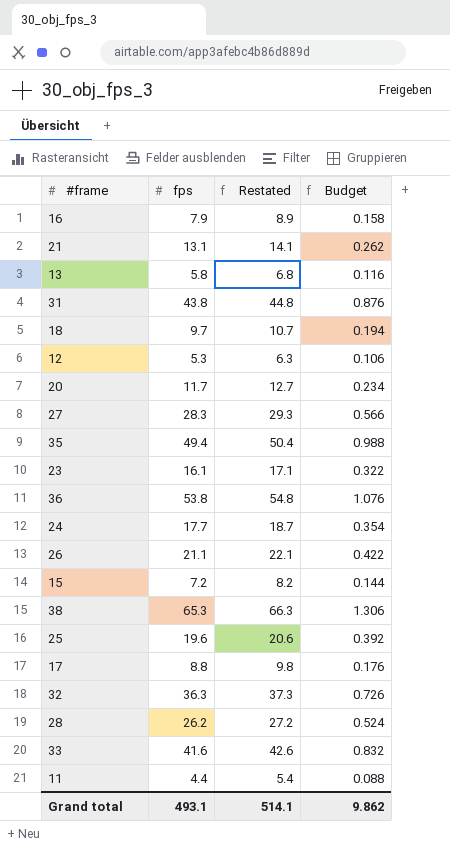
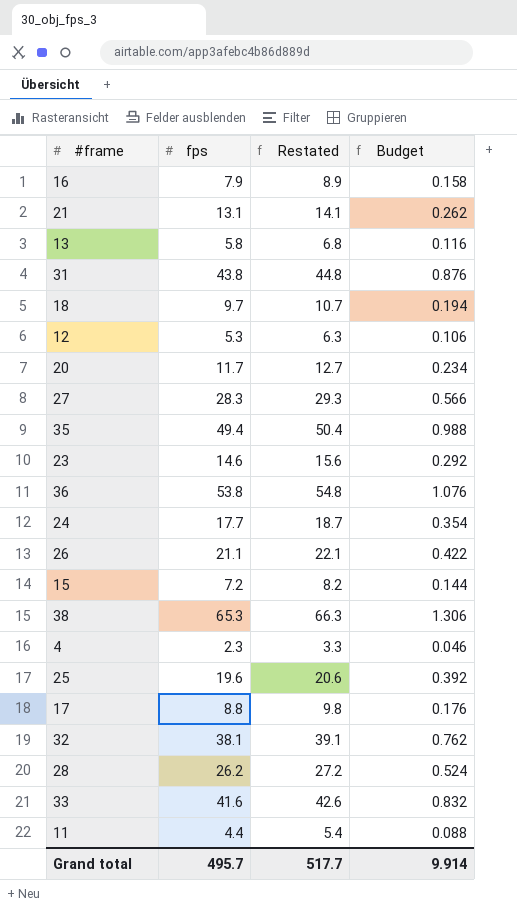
23 | fps: 16.1 -> 14.6
23 | Restated: 17.1 -> 15.6
23 | Budget: 0.322 -> 0.292
row 4: none -> 2.3 | 3.3 | 0.046
32 | fps: 36.3 -> 38.1
32 | Restated: 37.3 -> 39.1
32 | Budget: 0.726 -> 0.762
Grand total | fps: 493.1 -> 495.7
Grand total | Restated: 514.1 -> 517.7
Grand total | Budget: 9.862 -> 9.914

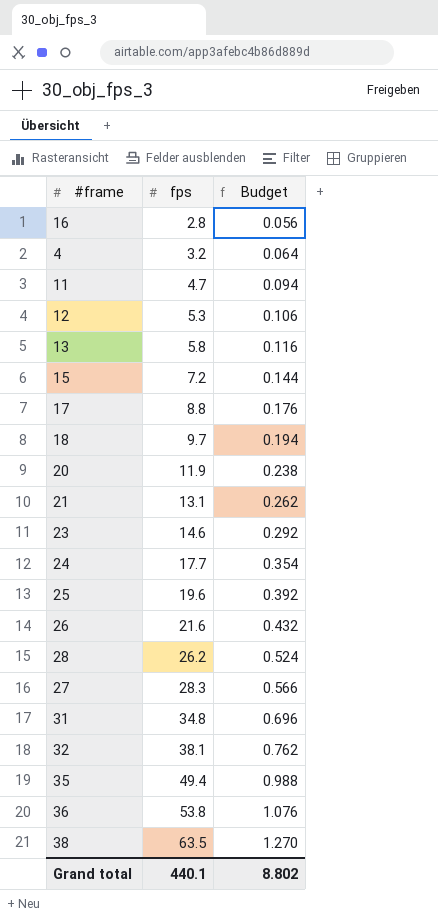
row order: none -> fps ascending
column Restated | formula: [fps] + 1 -> none
row 33: 41.6 | 42.6 | 0.832 -> none
16 | fps: 7.9 -> 2.8
16 | Budget: 0.158 -> 0.056
4 | fps: 2.3 -> 3.2
4 | Budget: 0.046 -> 0.064
11 | fps: 4.4 -> 4.7
11 | Budget: 0.088 -> 0.094
20 | fps: 11.7 -> 11.9
20 | Budget: 0.234 -> 0.238
26 | fps: 21.1 -> 21.6
26 | Budget: 0.422 -> 0.432
31 | fps: 43.8 -> 34.8
31 | Budget: 0.876 -> 0.696
38 | fps: 65.3 -> 63.5
38 | Budget: 1.306 -> 1.270
Grand total | fps: 495.7 -> 440.1
Grand total | Budget: 9.914 -> 8.802

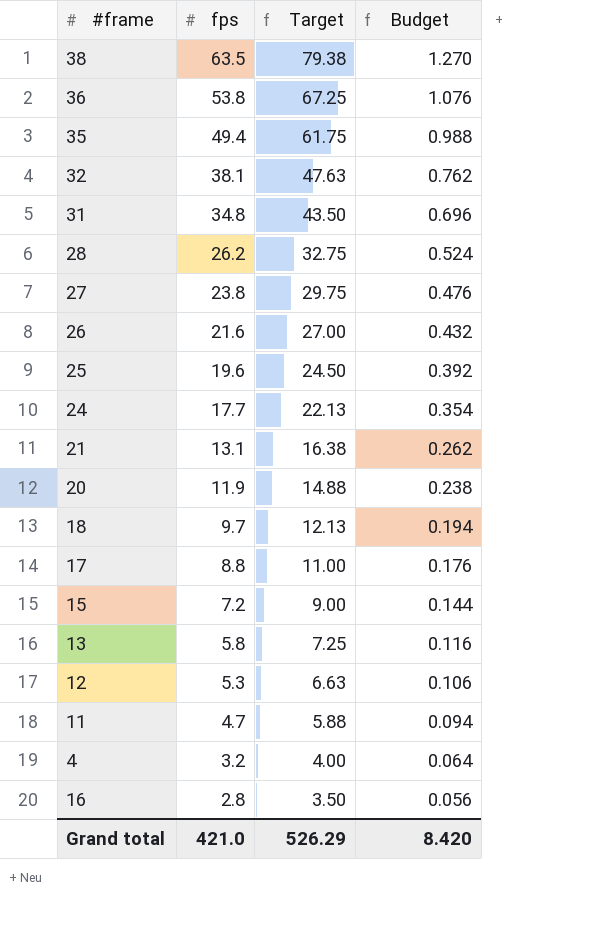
row order: fps ascending -> fps descending
column Target | formula: none -> [fps] * 1.25
row 23: 14.6 | 0.292 -> none
27 | fps: 28.3 -> 23.8
27 | Budget: 0.566 -> 0.476
Grand total | fps: 440.1 -> 421.0
Grand total | Budget: 8.802 -> 8.420

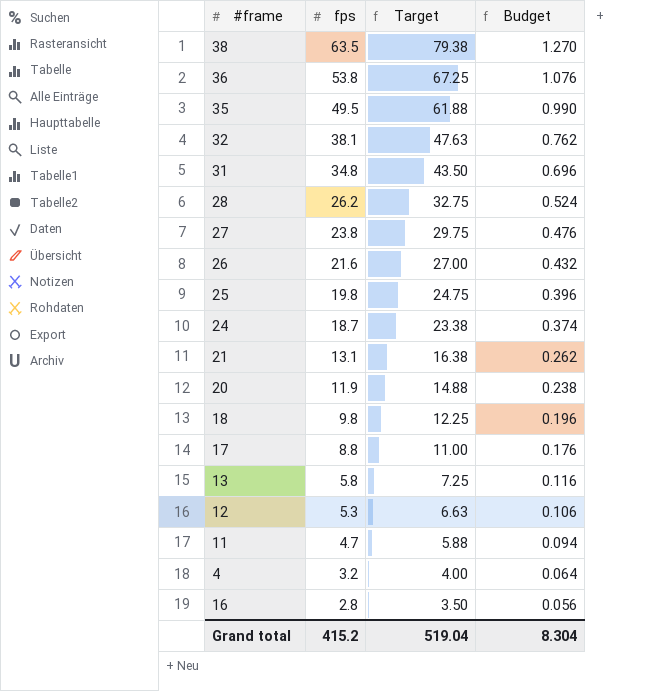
row 15: 7.2 | 9.00 | 0.144 -> none
35 | fps: 49.4 -> 49.5
35 | Target: 61.75 -> 61.88
35 | Budget: 0.988 -> 0.990
25 | fps: 19.6 -> 19.8
25 | Target: 24.50 -> 24.75
25 | Budget: 0.392 -> 0.396
24 | fps: 17.7 -> 18.7
24 | Target: 22.13 -> 23.38
24 | Budget: 0.354 -> 0.374
18 | fps: 9.7 -> 9.8
18 | Target: 12.13 -> 12.25
18 | Budget: 0.194 -> 0.196
Grand total | fps: 421.0 -> 415.2
Grand total | Target: 526.29 -> 519.04
Grand total | Budget: 8.420 -> 8.304

